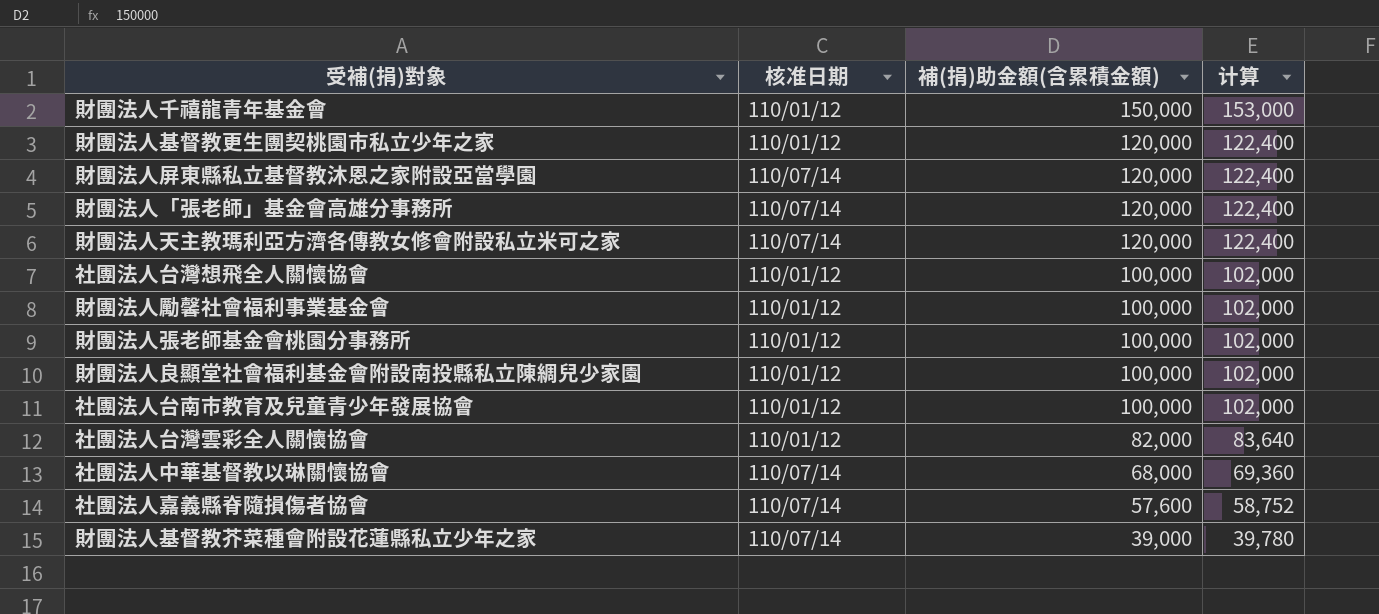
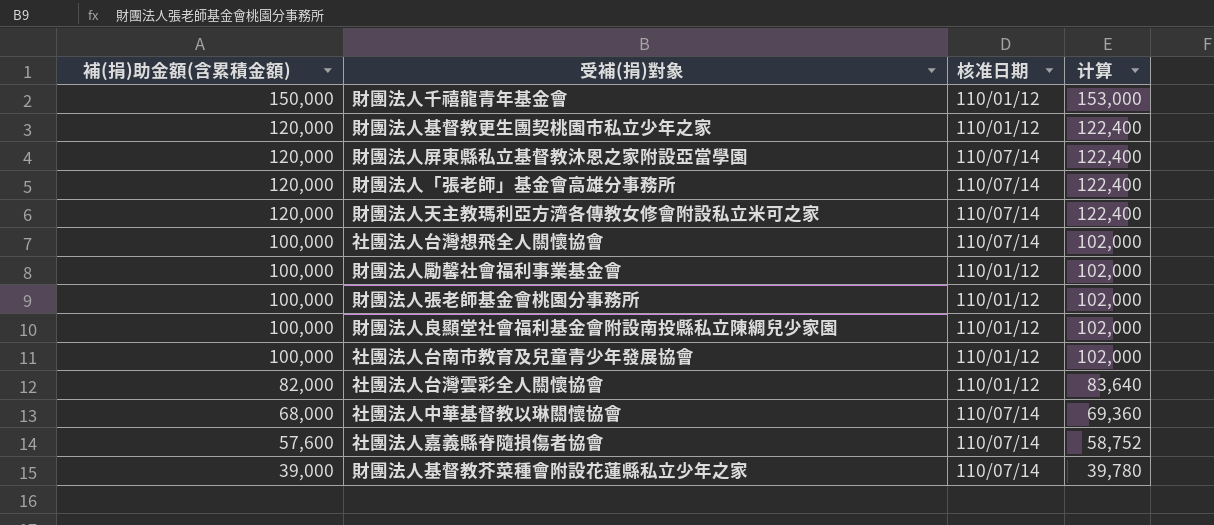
column 補(捐)助金額(含累積金額) | position: 3 -> 1
社團法人台灣想飛全人關懷協會 | 核准日期: 110/01/12 -> 110/07/14

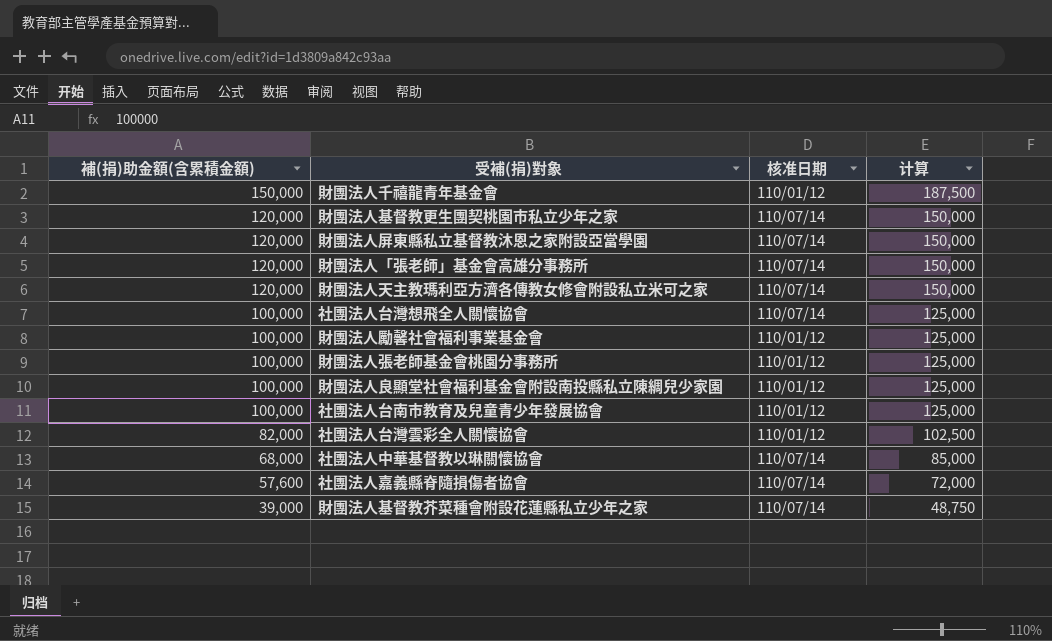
column 计算 | formula: [補(捐)助金額(含累積金額)] * 1.02 -> [補(捐)助金額(含累積金額)] * 1.25
財團法人基督教更生團契桃園市私立少年之家 | 核准日期: 110/01/12 -> 110/07/14

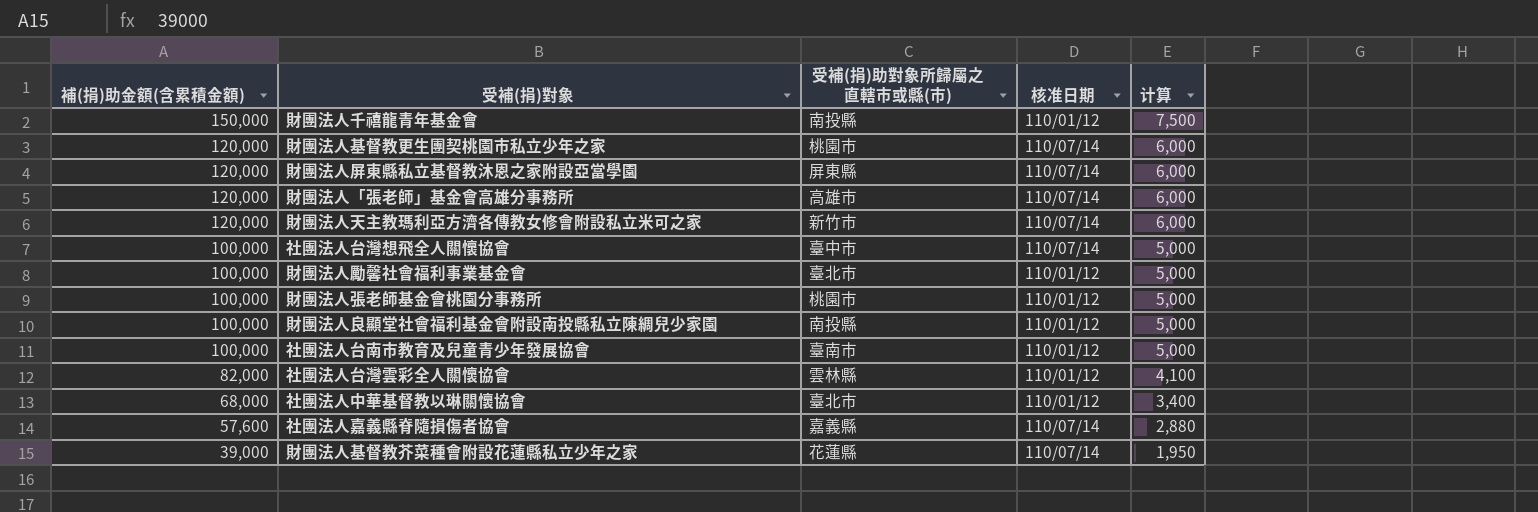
column 受補(捐)助對象所歸屬之直轄市或縣(市) | position: none -> 3
column 计算 | formula: [補(捐)助金額(含累積金額)] * 1.25 -> [補(捐)助金額(含累積金額)] * 0.05
社團法人中華基督教以琳關懷協會 | 核准日期: 110/07/14 -> 110/01/12

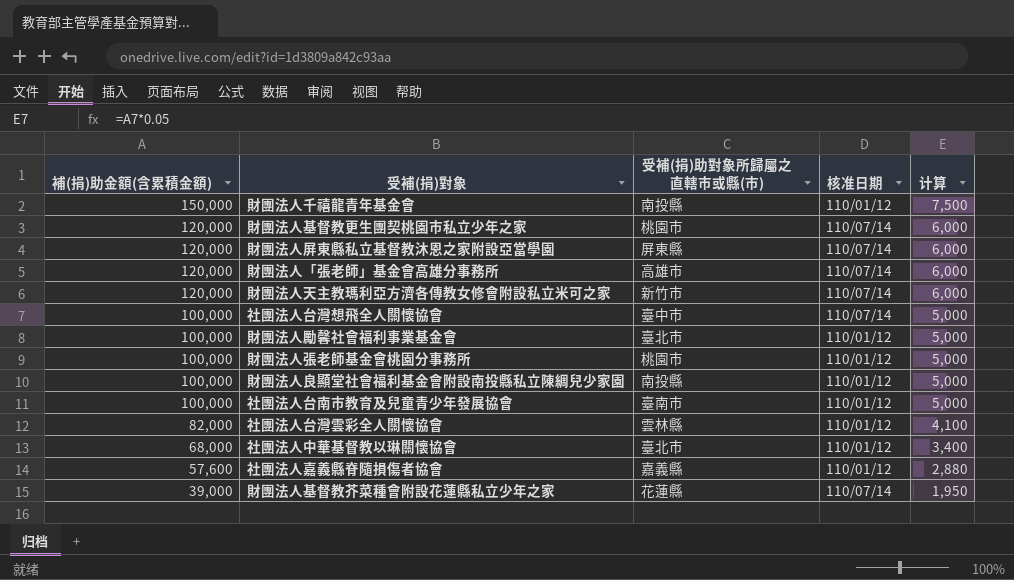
社團法人嘉義縣脊隨損傷者協會 | 核准日期: 110/07/14 -> 110/01/12

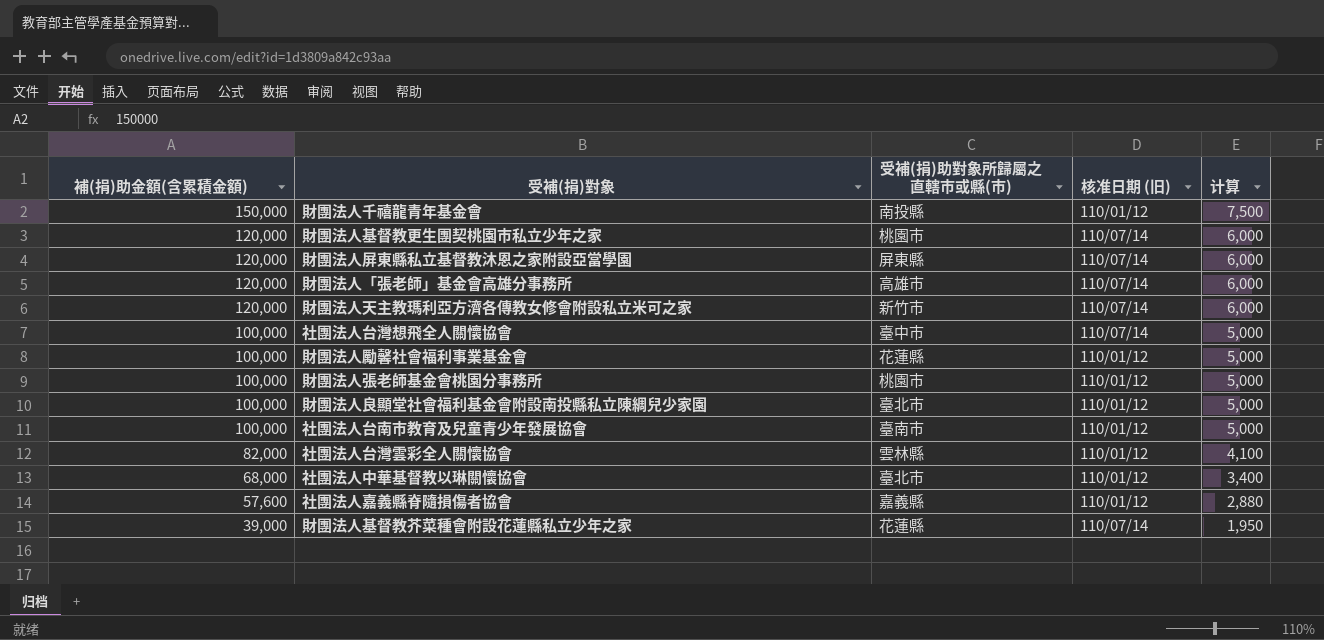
column name: 核准日期 -> 核准日期 (旧)
財團法人勵馨社會福利事業基金會 | 受補(捐)助對象所歸屬之直轄市或縣(市): 臺北市 -> 花蓮縣
財團法人良顯堂社會福利基金會附設南投縣私立陳綢兒少家園 | 受補(捐)助對象所歸屬之直轄市或縣(市): 南投縣 -> 臺北市

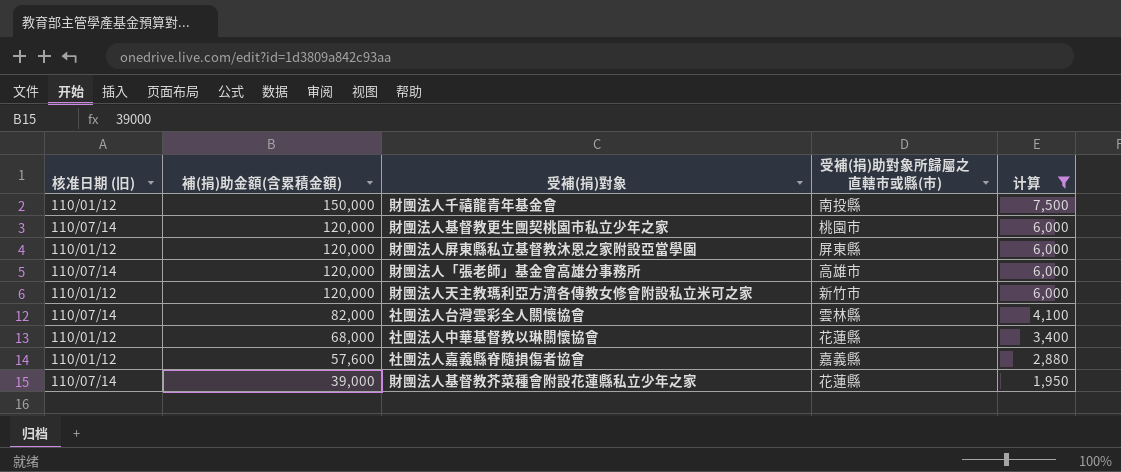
filter: none -> 计算 != 5,000
column 核准日期 (旧) | position: 4 -> 1
財團法人屏東縣私立基督教沐恩之家附設亞當學園 | 核准日期 (旧): 110/07/14 -> 110/01/12
財團法人天主教瑪利亞方濟各傳教女修會附設私立米可之家 | 核准日期 (旧): 110/07/14 -> 110/01/12
社團法人台灣雲彩全人關懷協會 | 核准日期 (旧): 110/01/12 -> 110/07/14
社團法人中華基督教以琳關懷協會 | 受補(捐)助對象所歸屬之直轄市或縣(市): 臺北市 -> 花蓮縣

